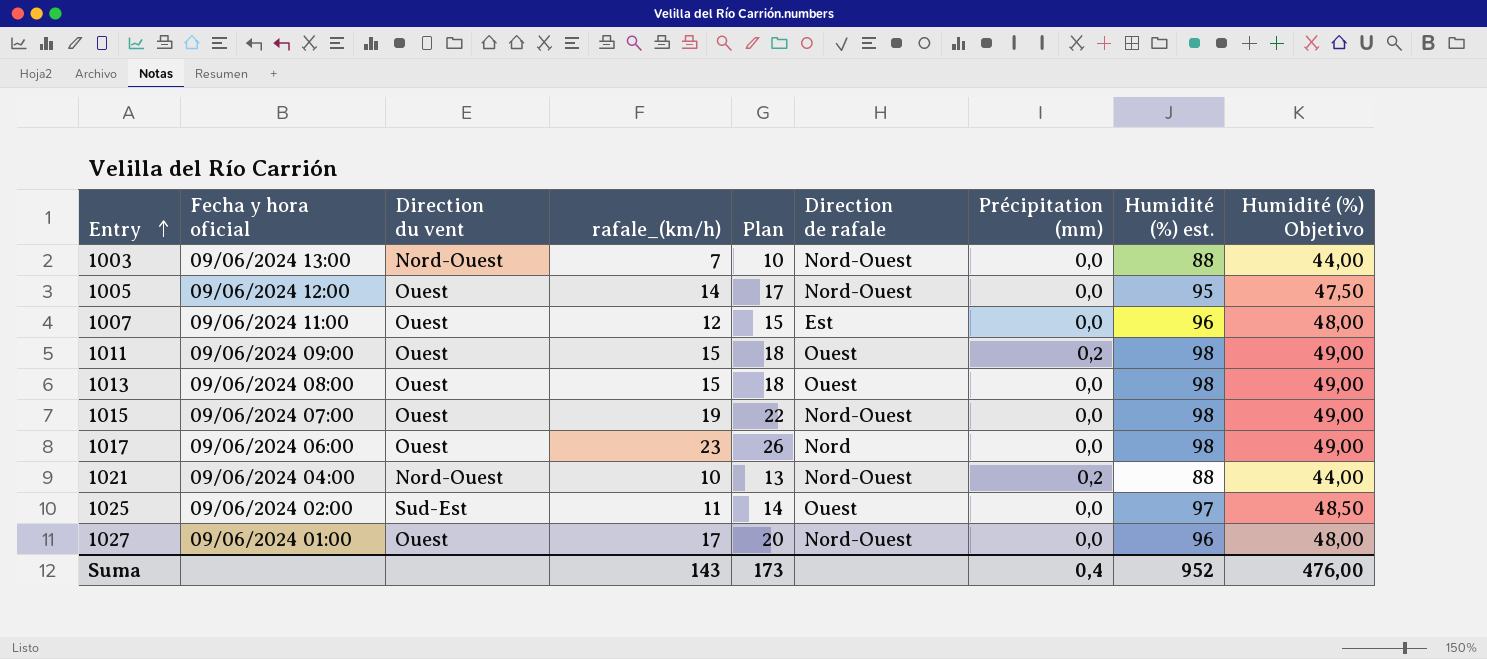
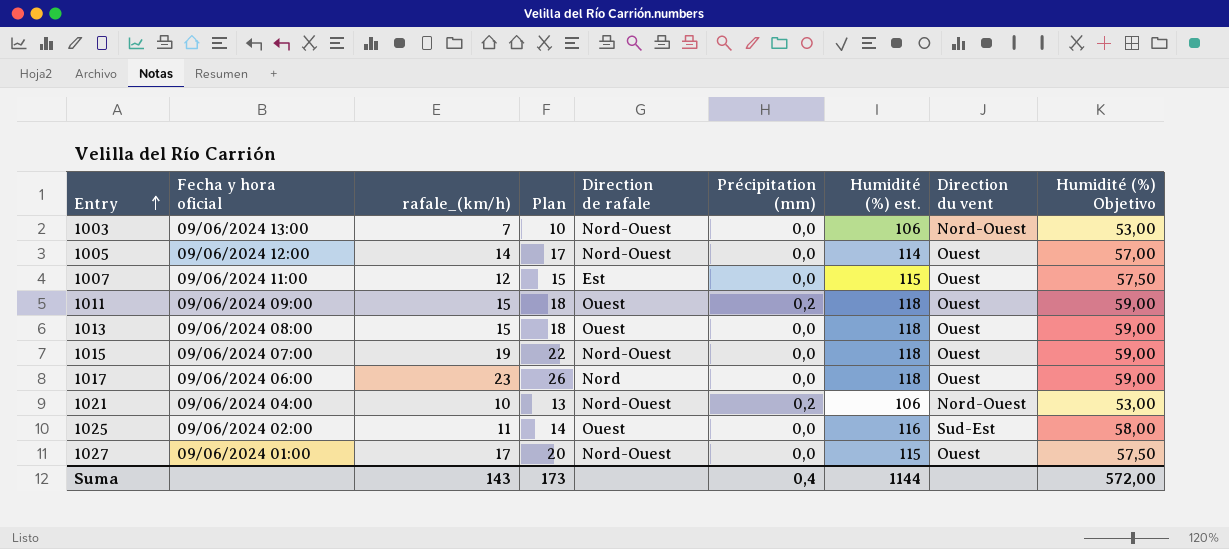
column Direction du vent | position: 3 -> 8
1003 | Humidité (%) est.: 88 -> 106
1003 | Humidité (%) Objetivo: 44,00 -> 53,00
1005 | Humidité (%) est.: 95 -> 114
1005 | Humidité (%) Objetivo: 47,50 -> 57,00
1007 | Humidité (%) est.: 96 -> 115
1007 | Humidité (%) Objetivo: 48,00 -> 57,50
1011 | Humidité (%) est.: 98 -> 118
1011 | Humidité (%) Objetivo: 49,00 -> 59,00
1013 | Humidité (%) est.: 98 -> 118
1013 | Humidité (%) Objetivo: 49,00 -> 59,00
1015 | Humidité (%) est.: 98 -> 118
1015 | Humidité (%) Objetivo: 49,00 -> 59,00
1017 | Humidité (%) est.: 98 -> 118
1017 | Humidité (%) Objetivo: 49,00 -> 59,00
1021 | Humidité (%) est.: 88 -> 106
1021 | Humidité (%) Objetivo: 44,00 -> 53,00
1025 | Humidité (%) est.: 97 -> 116
1025 | Humidité (%) Objetivo: 48,50 -> 58,00
1027 | Humidité (%) est.: 96 -> 115
1027 | Humidité (%) Objetivo: 48,00 -> 57,50
Suma | Humidité (%) est.: 952 -> 1144
Suma | Humidité (%) Objetivo: 476,00 -> 572,00

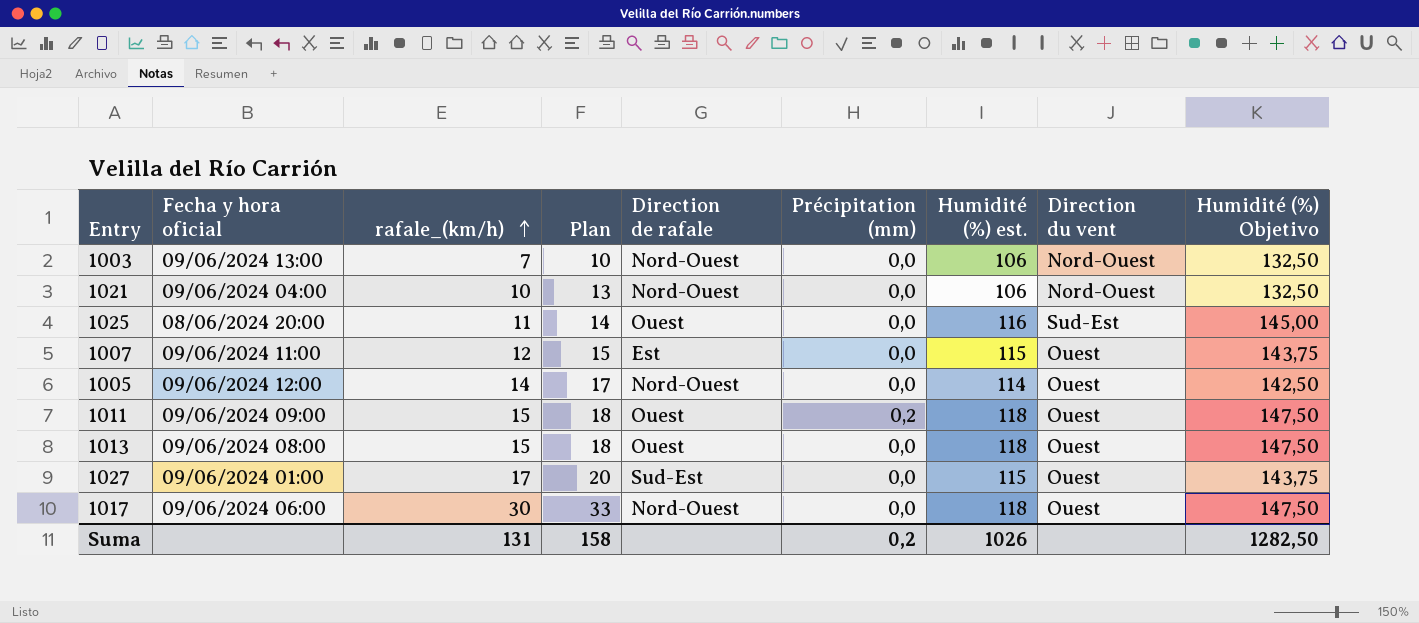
row order: Entry ascending -> rafale_(km/h) ascending
column Humidité (%) Objetivo | formula: [Humidité (%) est.] * 0,5 -> [Humidité (%) est.] * 1,25
row 1015: 09/06/2024 07:00 | 19 | 22 | Nord-Ouest | 0,0 | 118 | Ouest | 59,00 -> none
1021 | Précipitation (mm): 0,2 -> 0,0
1025 | Fecha y hora oficial: 09/06/2024 02:00 -> 08/06/2024 20:00
1027 | Direction de rafale: Nord-Ouest -> Sud-Est
1017 | rafale_(km/h): 23 -> 30
1017 | Plan: 26 -> 33
1017 | Direction de rafale: Nord -> Nord-Ouest
Suma | rafale_(km/h): 143 -> 131
Suma | Plan: 173 -> 158
Suma | Précipitation (mm): 0,4 -> 0,2
Suma | Humidité (%) est.: 1144 -> 1026
Suma | Humidité (%) Objetivo: 572,00 -> 1282,50

